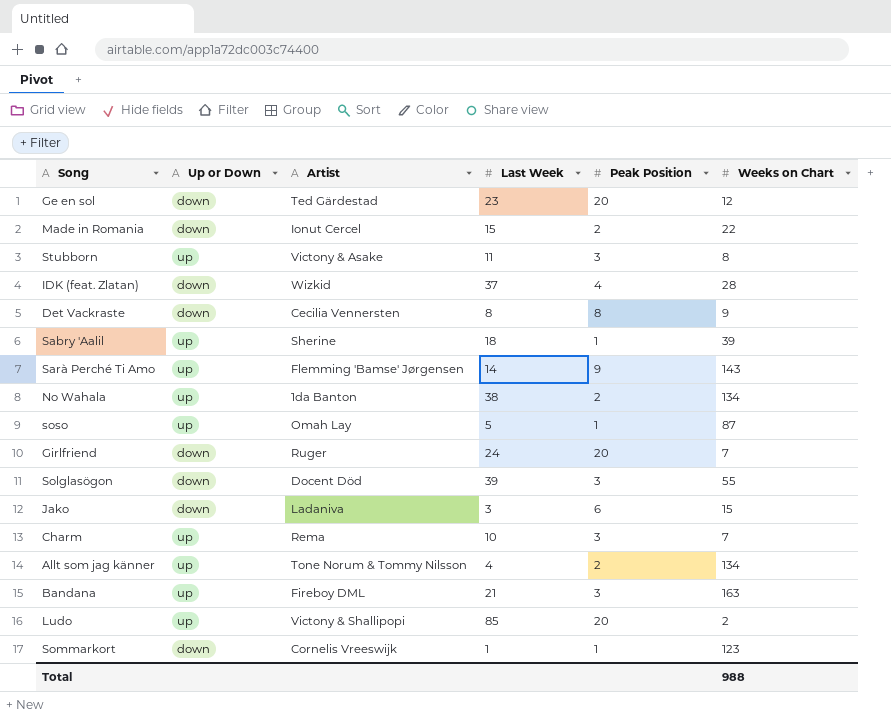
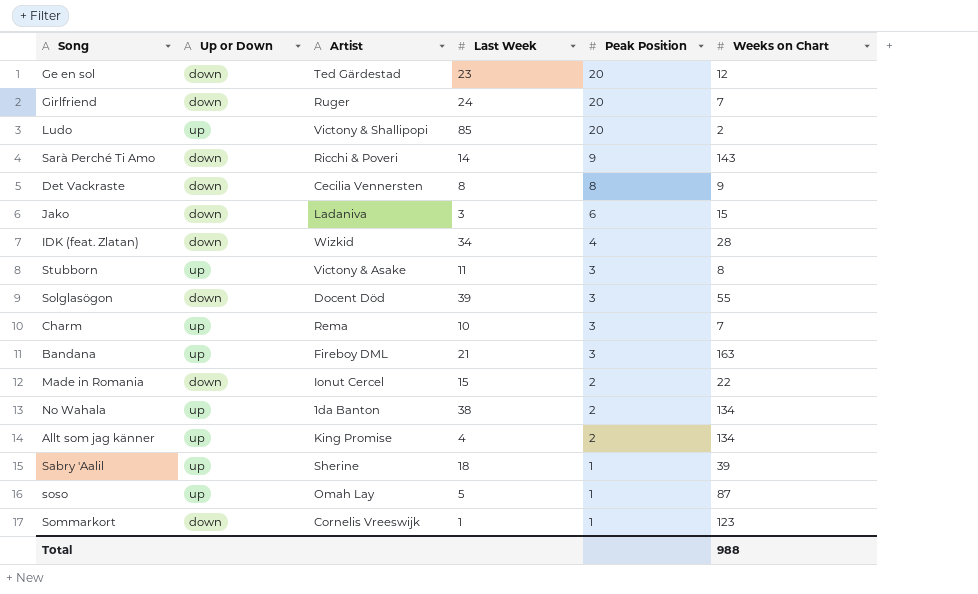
row order: none -> Peak Position descending
Sarà Perché Ti Amo | Up or Down: up -> down
Sarà Perché Ti Amo | Artist: Flemming 'Bamse' Jørgensen -> Ricchi & Poveri
IDK (feat. Zlatan) | Last Week: 37 -> 34
Allt som jag känner | Artist: Tone Norum & Tommy Nilsson -> King Promise

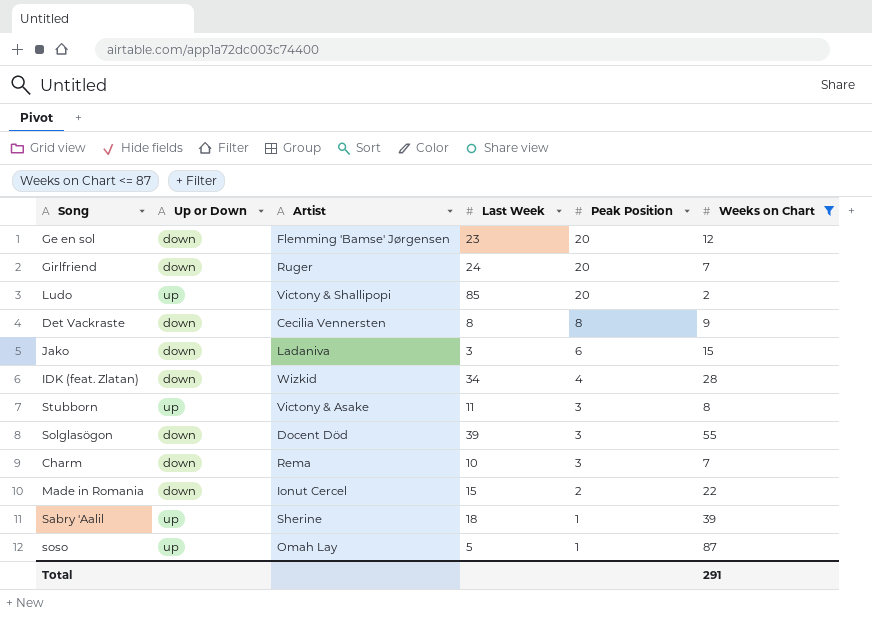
filter: none -> Weeks on Chart <= 87
Ge en sol | Artist: Ted Gärdestad -> Flemming 'Bamse' Jørgensen
Charm | Up or Down: up -> down
Total | Weeks on Chart: 988 -> 291

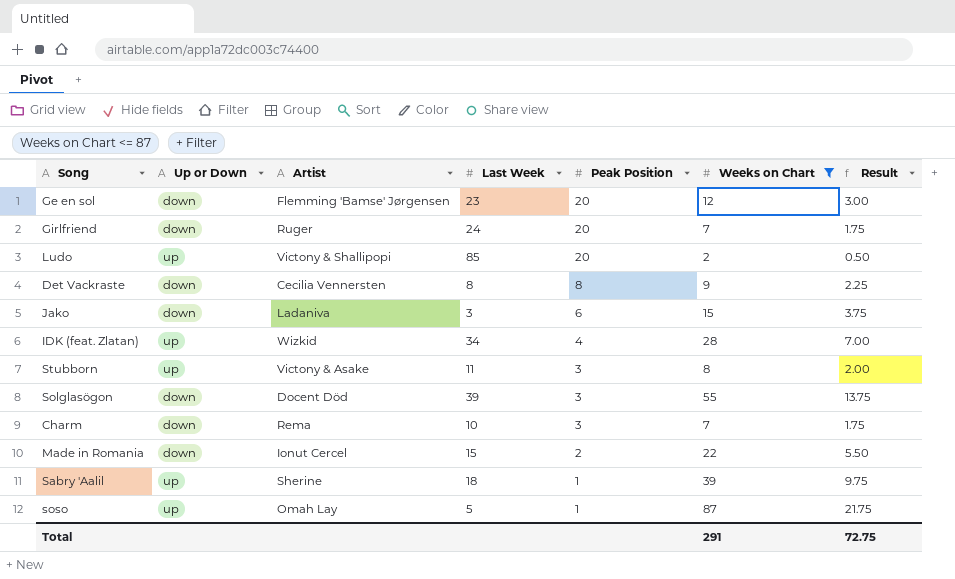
column Result | formula: none -> [Weeks on Chart] * 0.25
IDK (feat. Zlatan) | Up or Down: down -> up

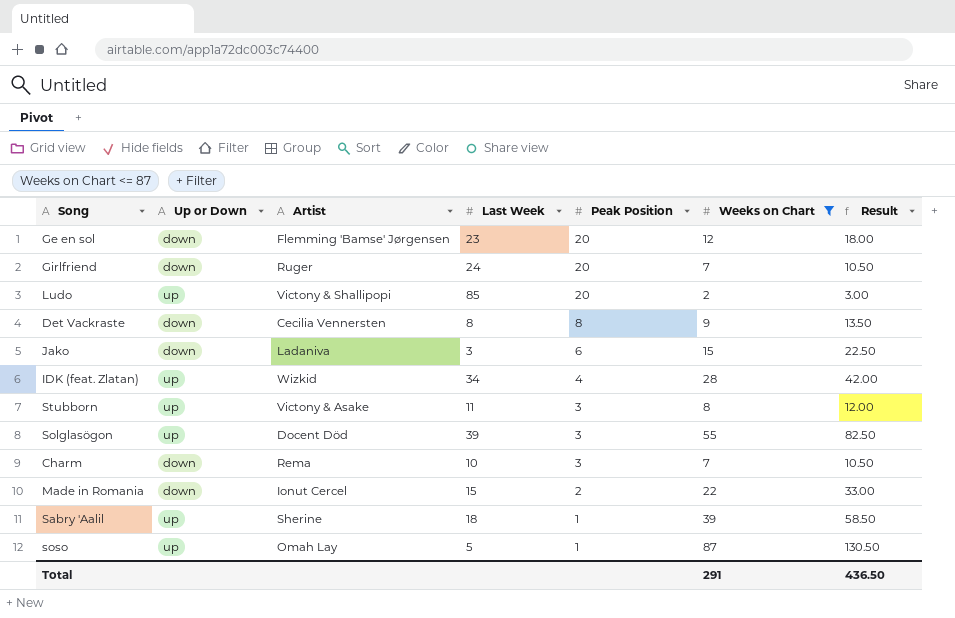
column Result | formula: [Weeks on Chart] * 0.25 -> [Weeks on Chart] * 1.5
Solglasögon | Up or Down: down -> up
Total | Result: 72.75 -> 436.50

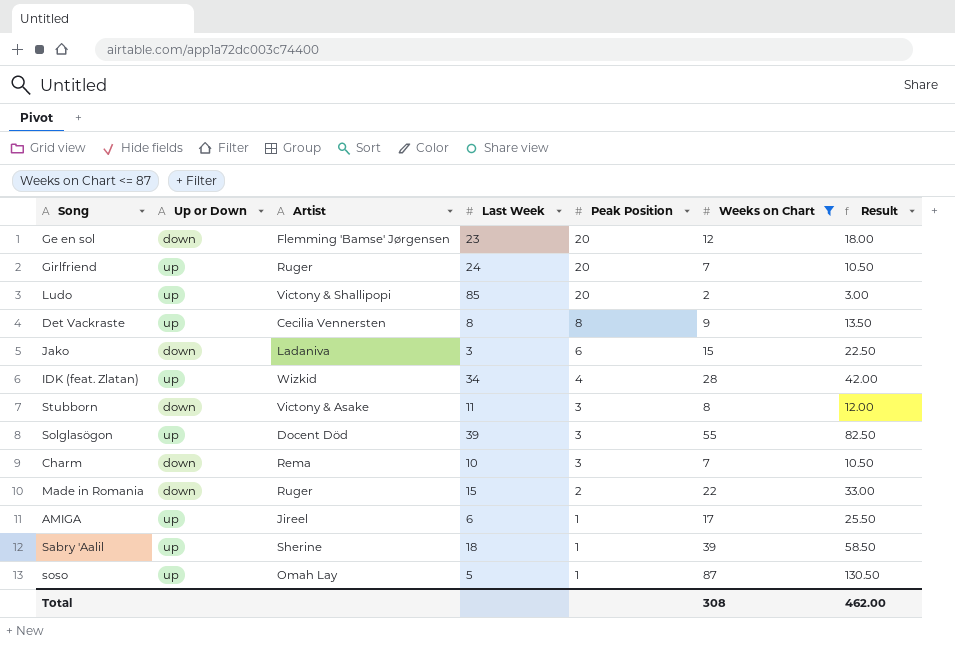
Girlfriend | Up or Down: down -> up
Det Vackraste | Up or Down: down -> up
Stubborn | Up or Down: up -> down
Made in Romania | Artist: Ionut Cercel -> Ruger
row AMIGA: none -> up | Jireel | 6 | 1 | 17 | 25.50
Total | Weeks on Chart: 291 -> 308
Total | Result: 436.50 -> 462.00

